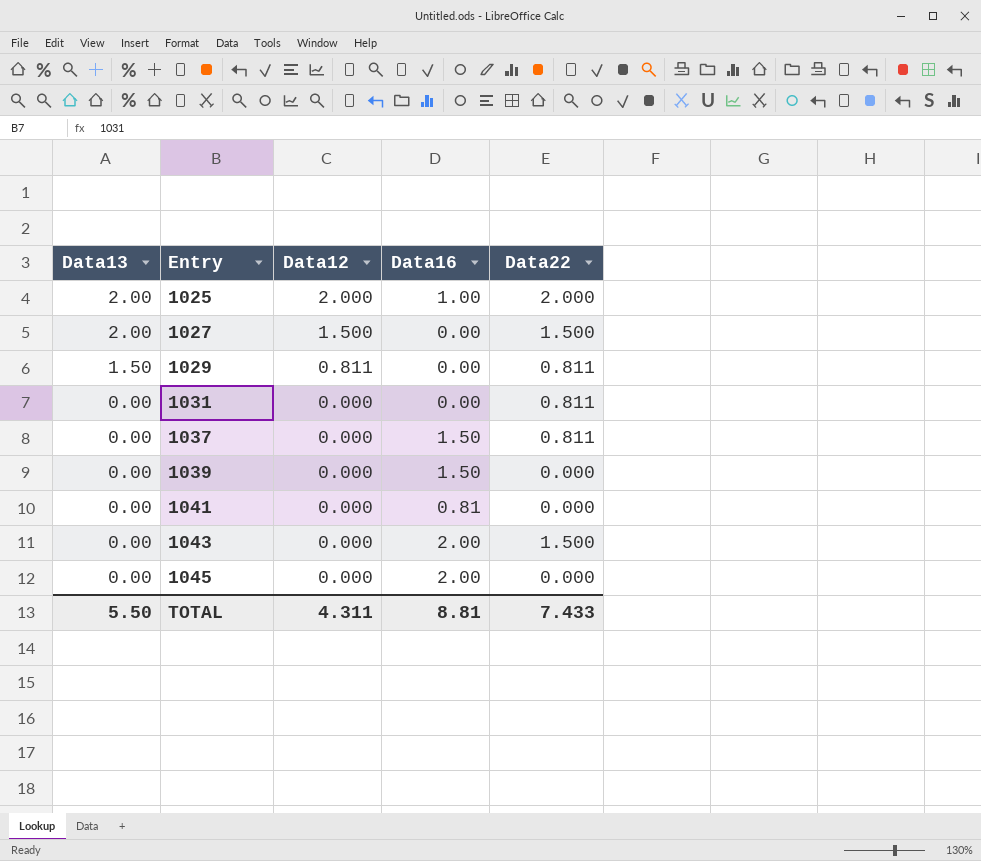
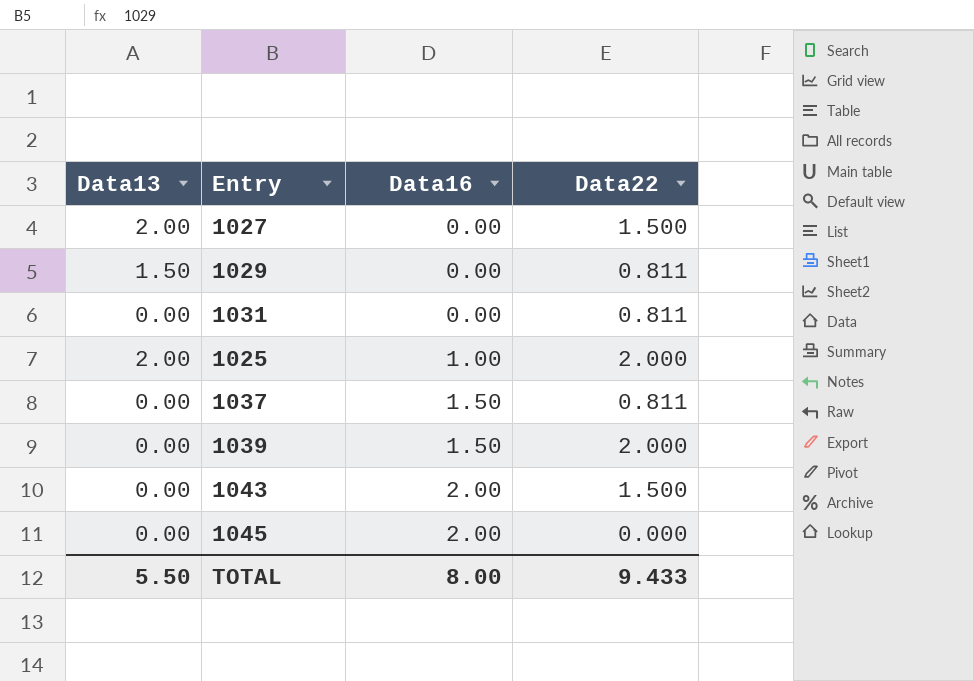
row order: Data13 descending -> Data16 ascending
column Data12 | position: 3 -> none
row 1041: 0.00 | 0.000 | 0.81 | 0.000 -> none
1039 | Data22: 0.000 -> 2.000
TOTAL | Data16: 8.81 -> 8.00
TOTAL | Data22: 7.433 -> 9.433

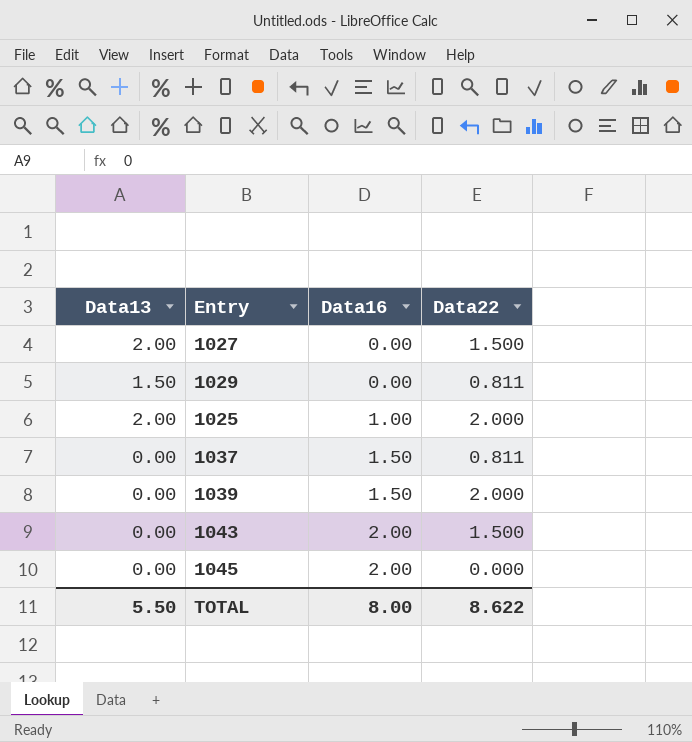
row 1031: 0.00 | 0.00 | 0.811 -> none
TOTAL | Data22: 9.433 -> 8.622

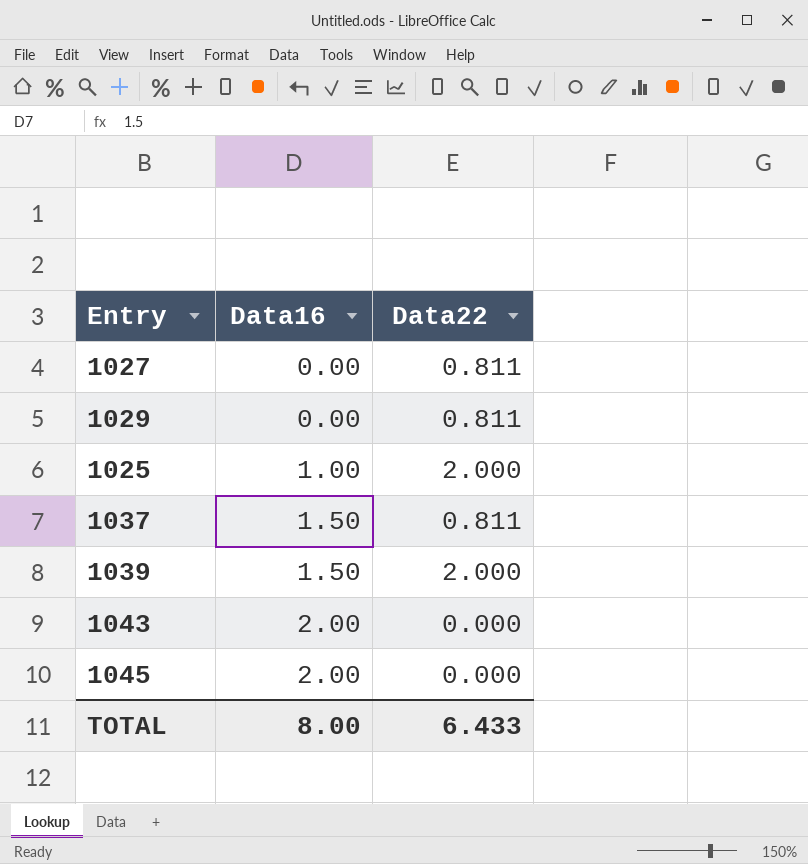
column Data13 | position: 1 -> none
1027 | Data22: 1.500 -> 0.811
1043 | Data22: 1.500 -> 0.000
TOTAL | Data22: 8.622 -> 6.433

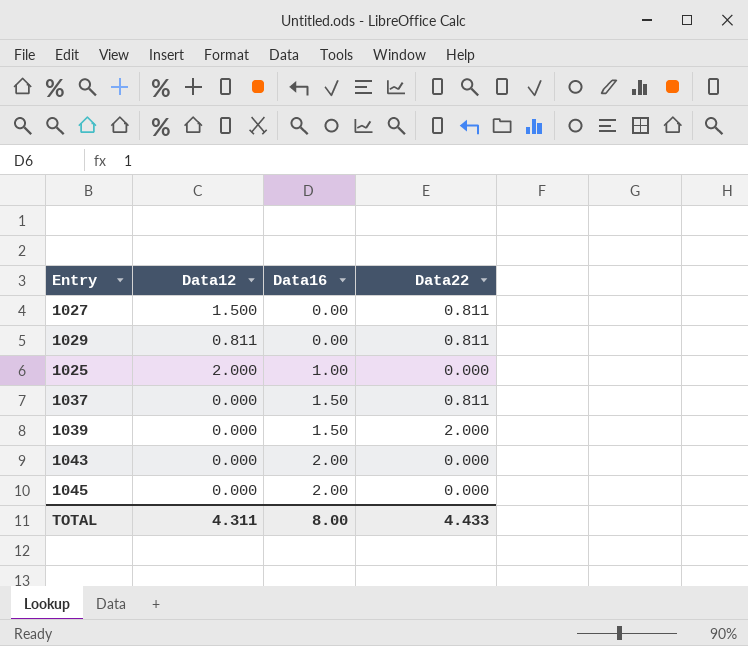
column Data12 | position: none -> 2
1025 | Data22: 2.000 -> 0.000
TOTAL | Data22: 6.433 -> 4.433

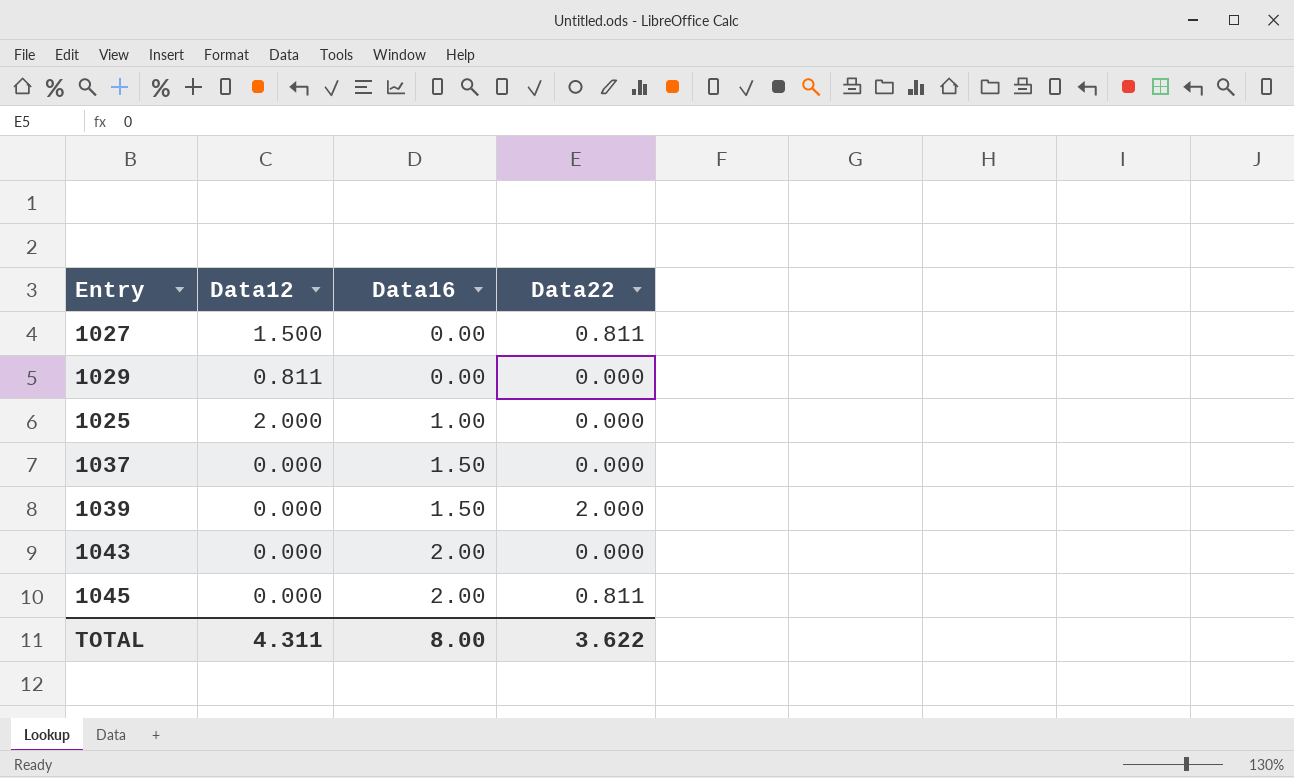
1029 | Data22: 0.811 -> 0.000
1037 | Data22: 0.811 -> 0.000
1045 | Data22: 0.000 -> 0.811
TOTAL | Data22: 4.433 -> 3.622

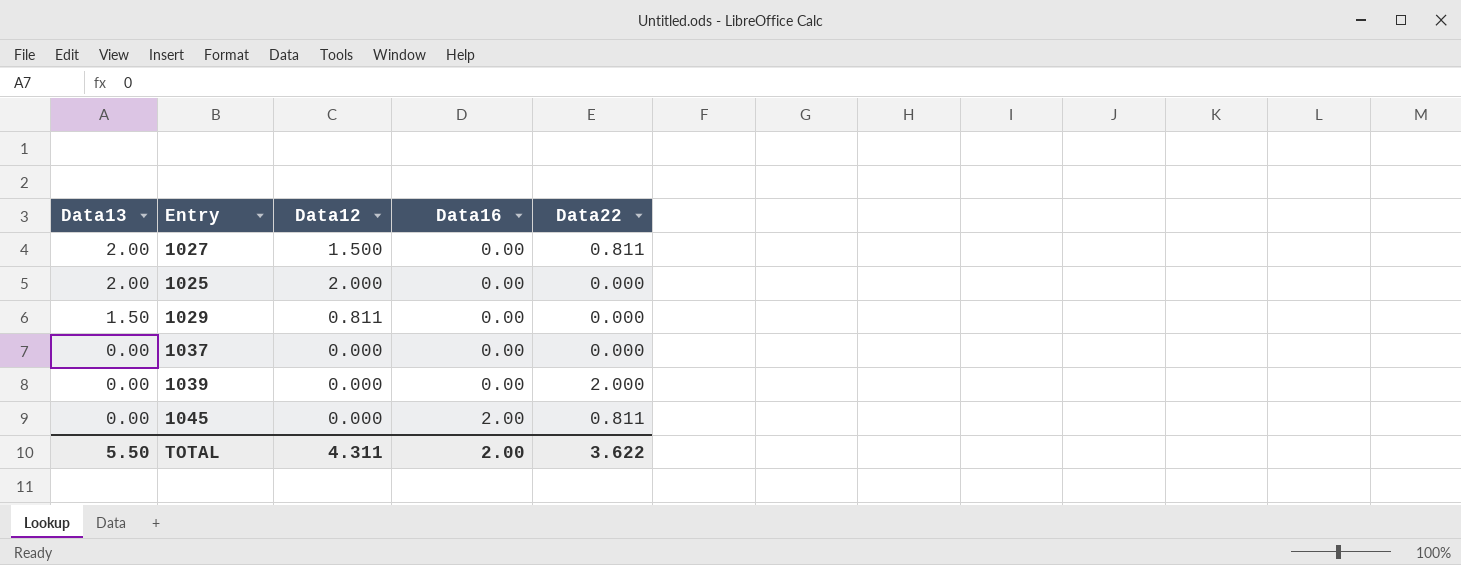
row order: Data16 ascending -> Data13 descending
column Data13 | position: none -> 1
row 1043: 0.000 | 2.00 | 0.000 -> none
1025 | Data16: 1.00 -> 0.00
1037 | Data16: 1.50 -> 0.00
1039 | Data16: 1.50 -> 0.00
TOTAL | Data16: 8.00 -> 2.00

